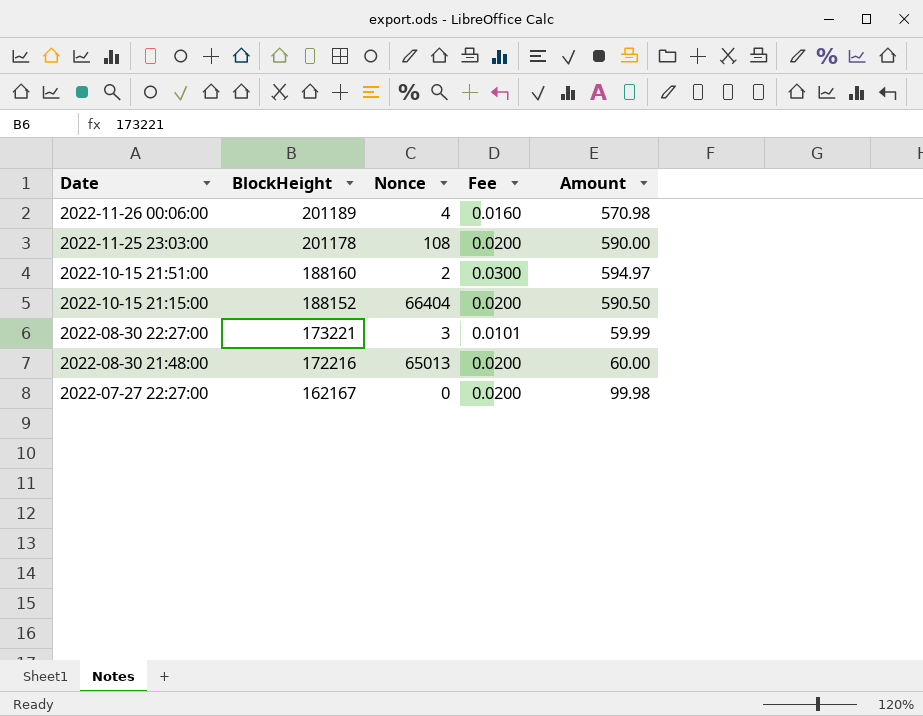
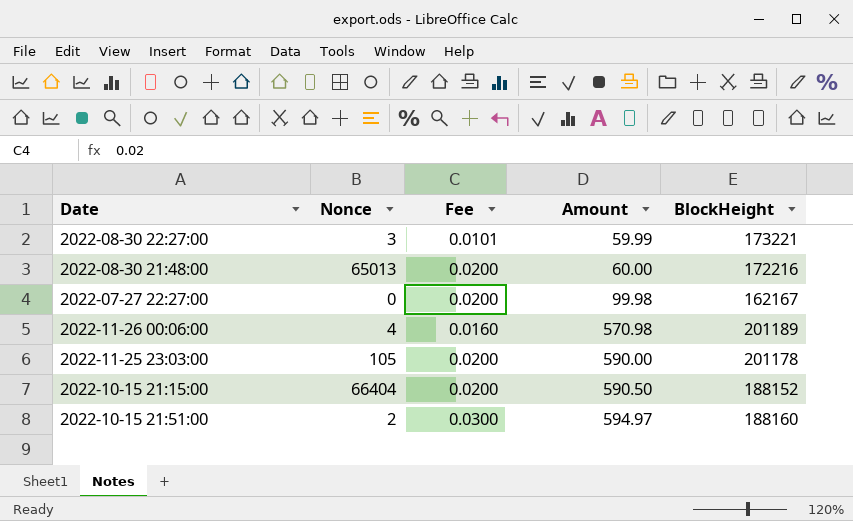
row order: Date descending -> Amount ascending
column BlockHeight | position: 2 -> 5
2022-11-25 23:03:00 | Nonce: 108 -> 105

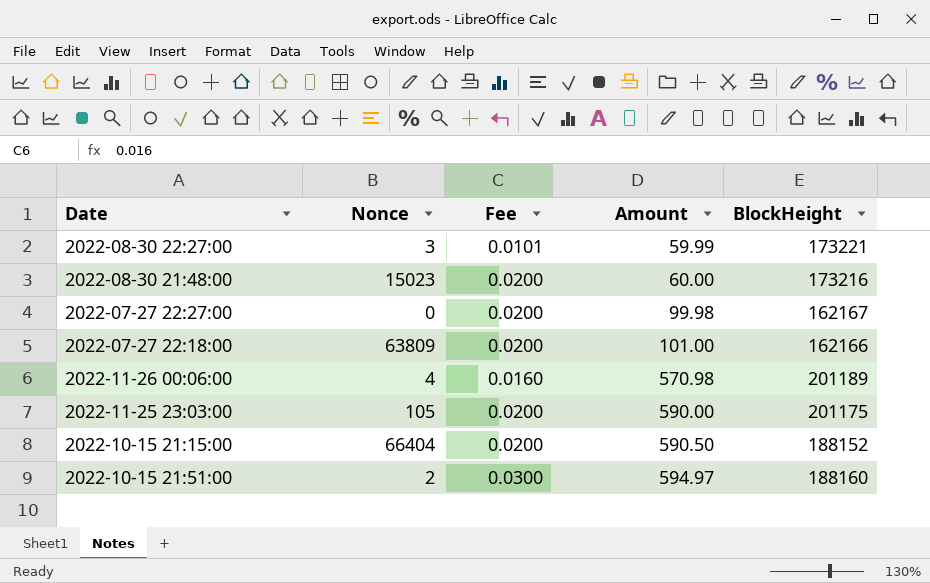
2022-08-30 21:48:00 | Nonce: 65013 -> 15023
2022-08-30 21:48:00 | BlockHeight: 172216 -> 173216
row 2022-07-27 22:18:00: none -> 63809 | 0.0200 | 101.00 | 162166
2022-11-25 23:03:00 | BlockHeight: 201178 -> 201175

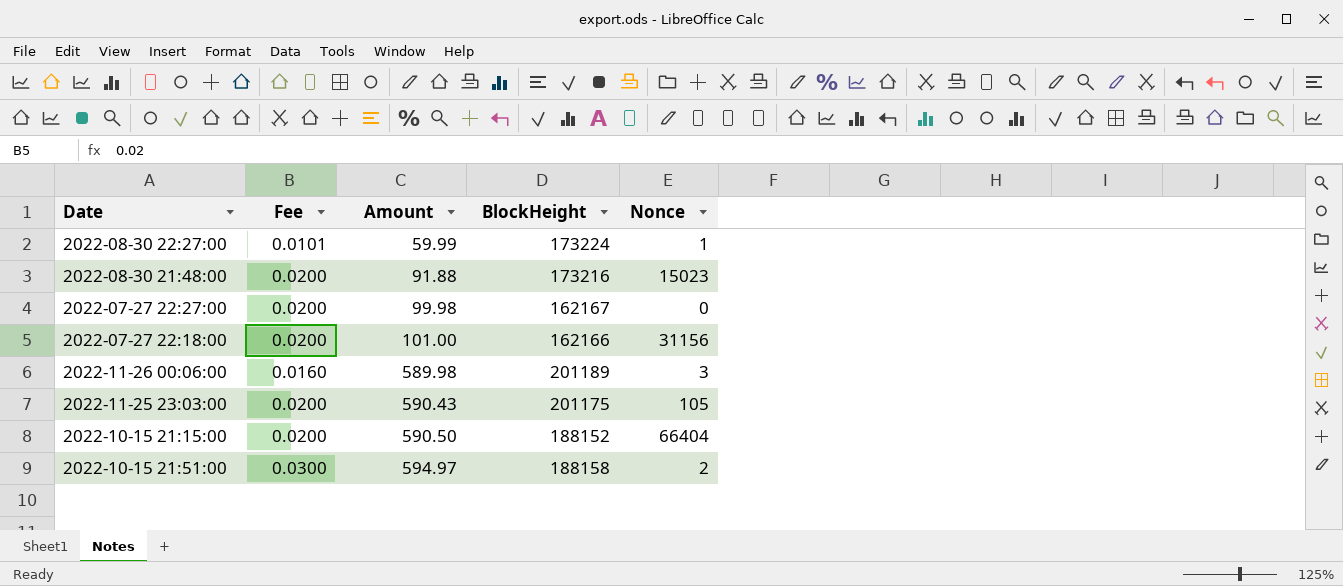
column Nonce | position: 2 -> 5
2022-08-30 22:27:00 | BlockHeight: 173221 -> 173224
2022-08-30 22:27:00 | Nonce: 3 -> 1
2022-08-30 21:48:00 | Amount: 60.00 -> 91.88
2022-07-27 22:18:00 | Nonce: 63809 -> 31156
2022-11-26 00:06:00 | Amount: 570.98 -> 589.98
2022-11-26 00:06:00 | Nonce: 4 -> 3
2022-11-25 23:03:00 | Amount: 590.00 -> 590.43
2022-10-15 21:51:00 | BlockHeight: 188160 -> 188158

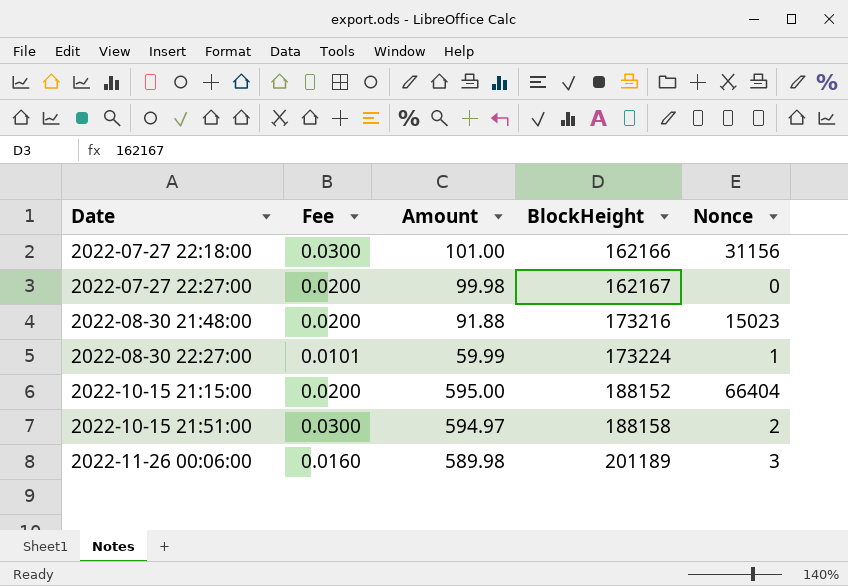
row order: Amount ascending -> Date ascending
row 2022-11-25 23:03:00: 0.0200 | 590.43 | 201175 | 105 -> none
2022-07-27 22:18:00 | Fee: 0.0200 -> 0.0300
2022-10-15 21:15:00 | Amount: 590.50 -> 595.00

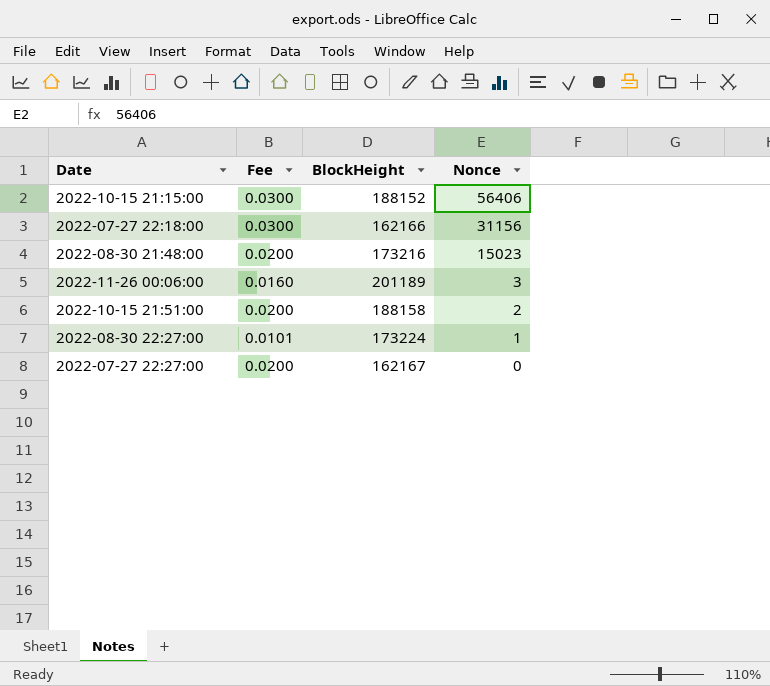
row order: Date ascending -> Nonce descending
column Amount | position: 3 -> none
2022-10-15 21:15:00 | Fee: 0.0200 -> 0.0300
2022-10-15 21:15:00 | Nonce: 66404 -> 56406
2022-10-15 21:51:00 | Fee: 0.0300 -> 0.0200

